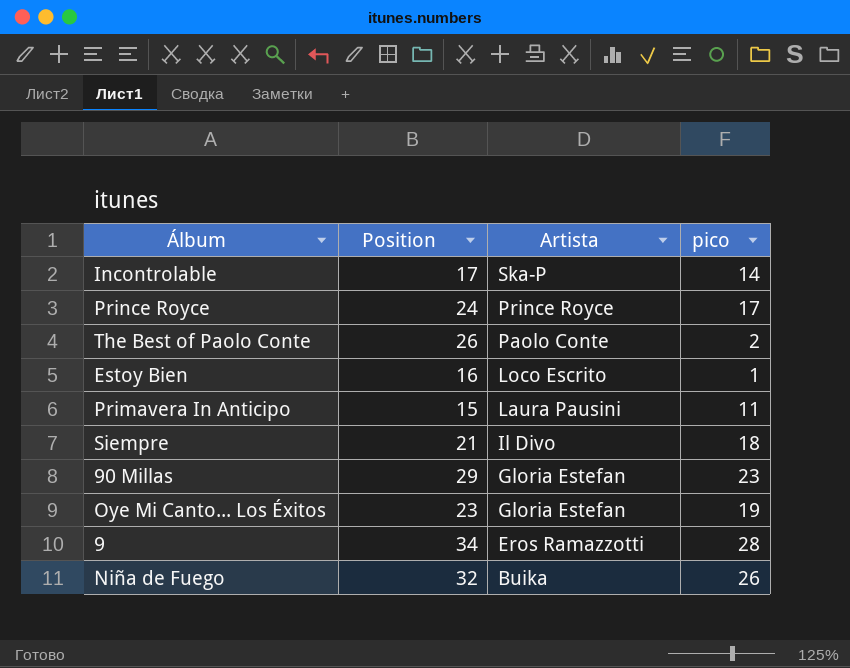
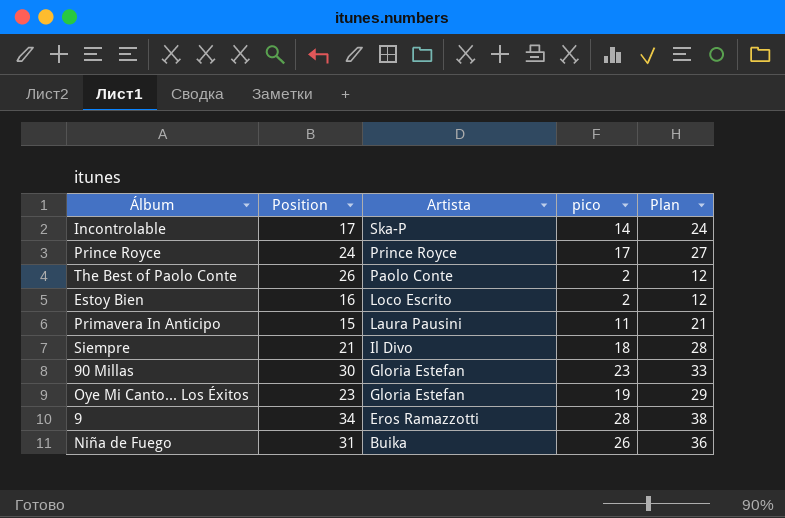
column Plan | formula: none -> [pico] + 10
Estoy Bien | pico: 1 -> 2
90 Millas | Position: 29 -> 30
Niña de Fuego | Position: 32 -> 31

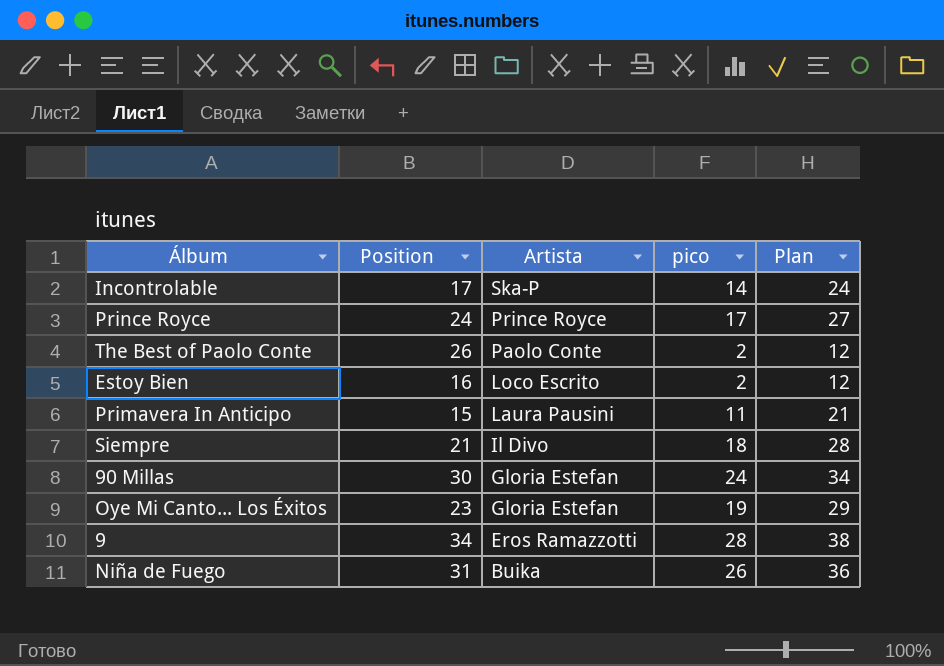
90 Millas | pico: 23 -> 24
90 Millas | Plan: 33 -> 34

